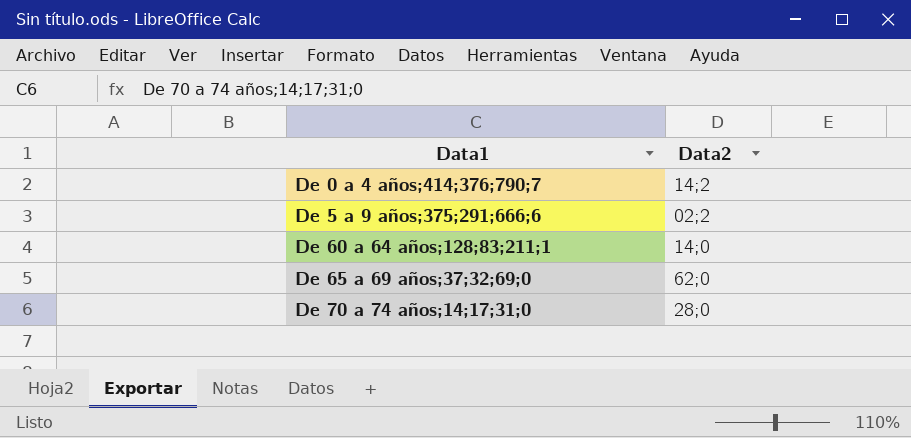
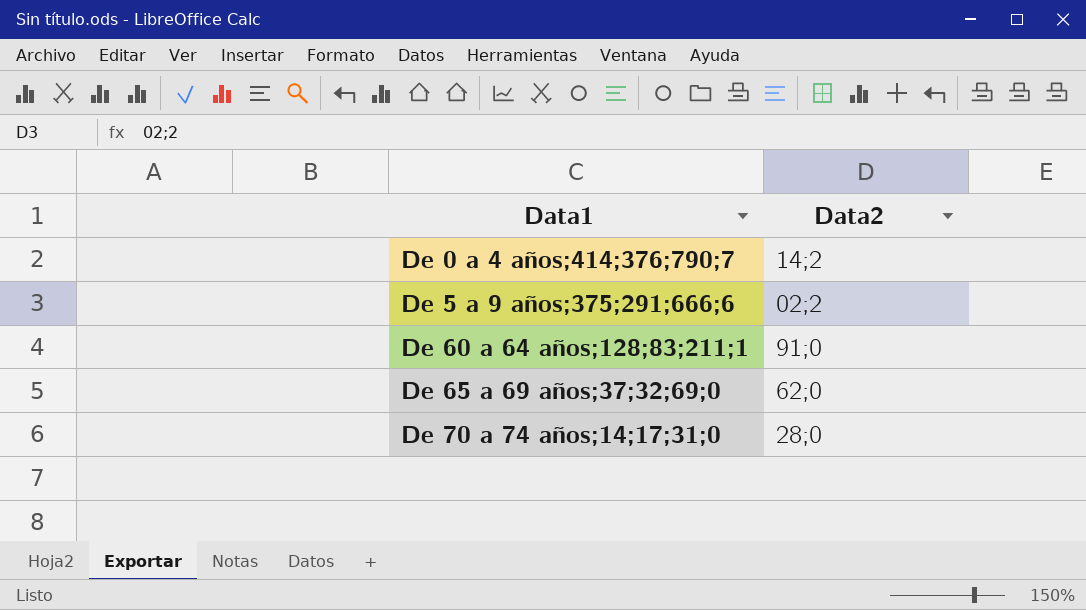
De 60 a 64 años;128;83;211;1 | Data2: 14;0 -> 91;0

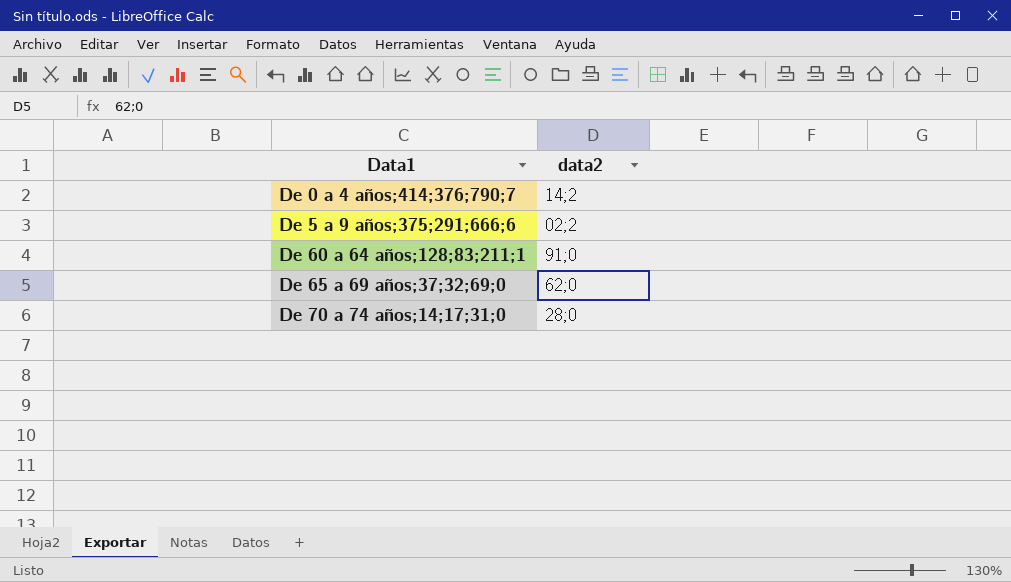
column name: Data2 -> data2

